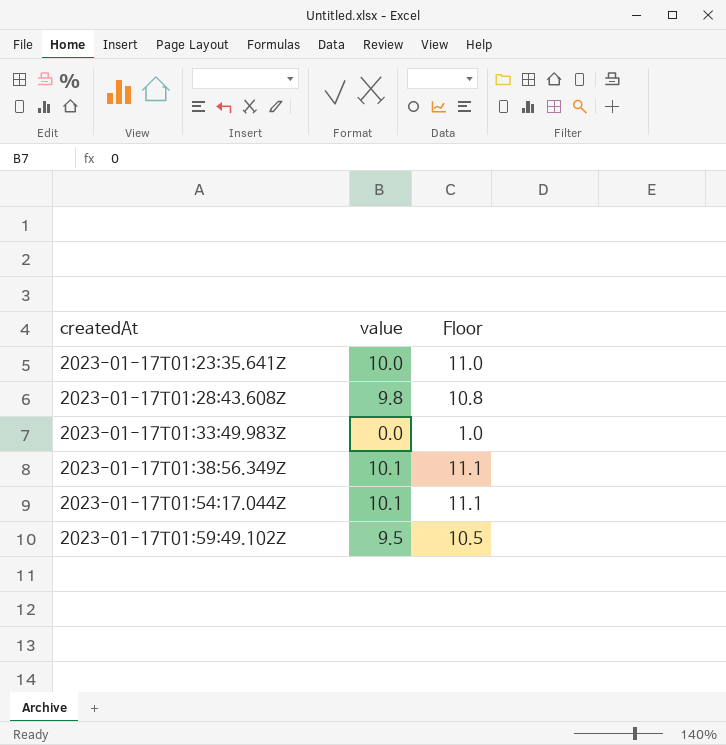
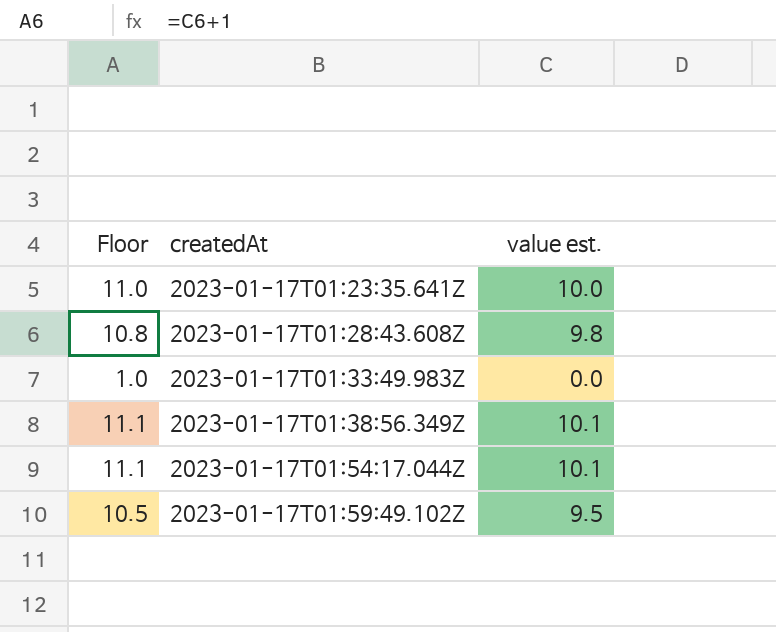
column Floor | position: 3 -> 1
column name: value -> value est.

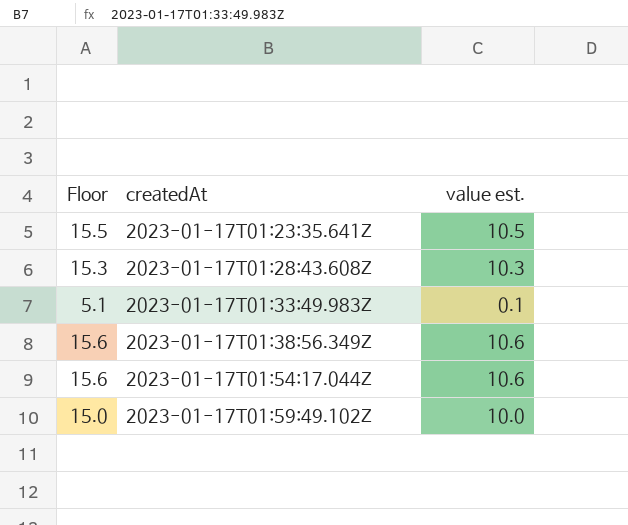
column Floor | formula: [value est.] + 1 -> [value est.] + 5
2023-01-17T01:23:35.641Z | value est.: 10.0 -> 10.5
2023-01-17T01:28:43.608Z | value est.: 9.8 -> 10.3
2023-01-17T01:33:49.983Z | value est.: 0.0 -> 0.1
2023-01-17T01:38:56.349Z | value est.: 10.1 -> 10.6
2023-01-17T01:54:17.044Z | value est.: 10.1 -> 10.6
2023-01-17T01:59:49.102Z | value est.: 9.5 -> 10.0

